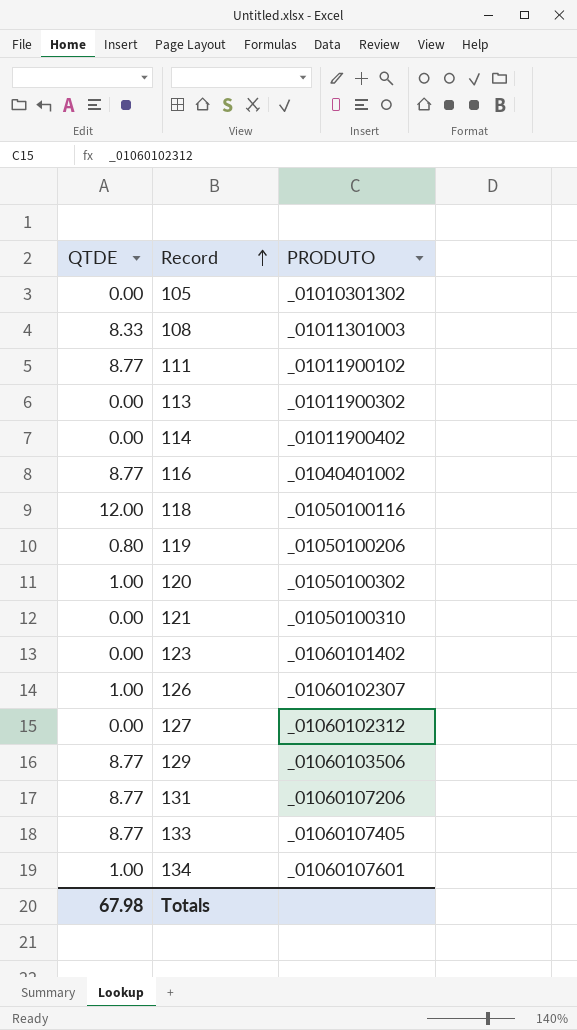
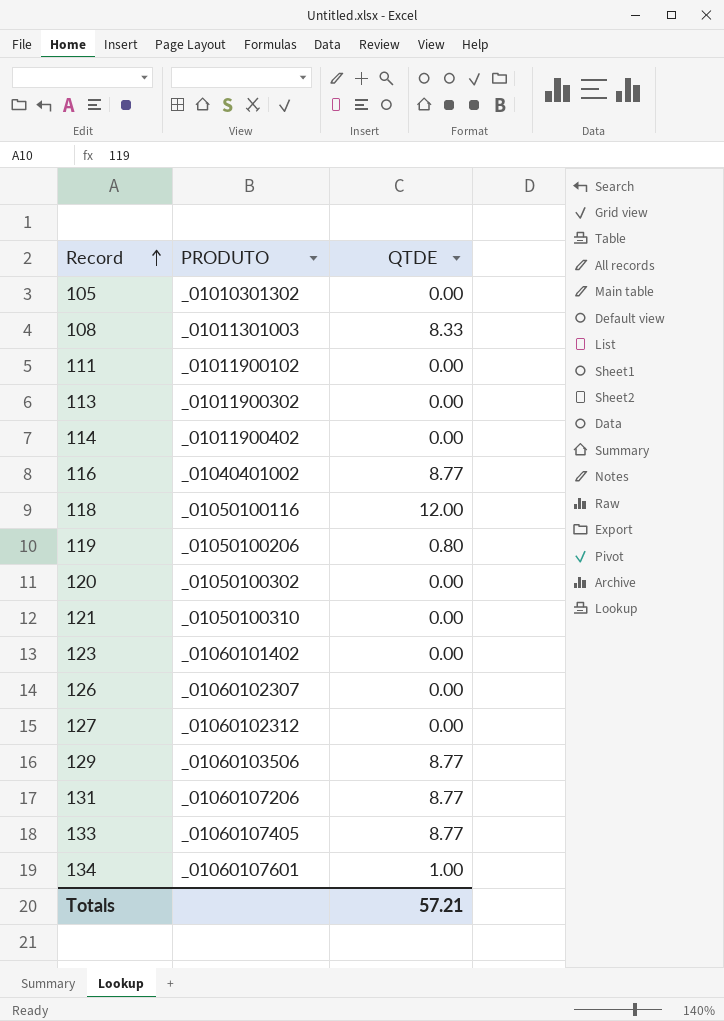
column QTDE | position: 1 -> 3
111 | QTDE: 8.77 -> 0.00
120 | QTDE: 1.00 -> 0.00
126 | QTDE: 1.00 -> 0.00
Totals | QTDE: 67.98 -> 57.21

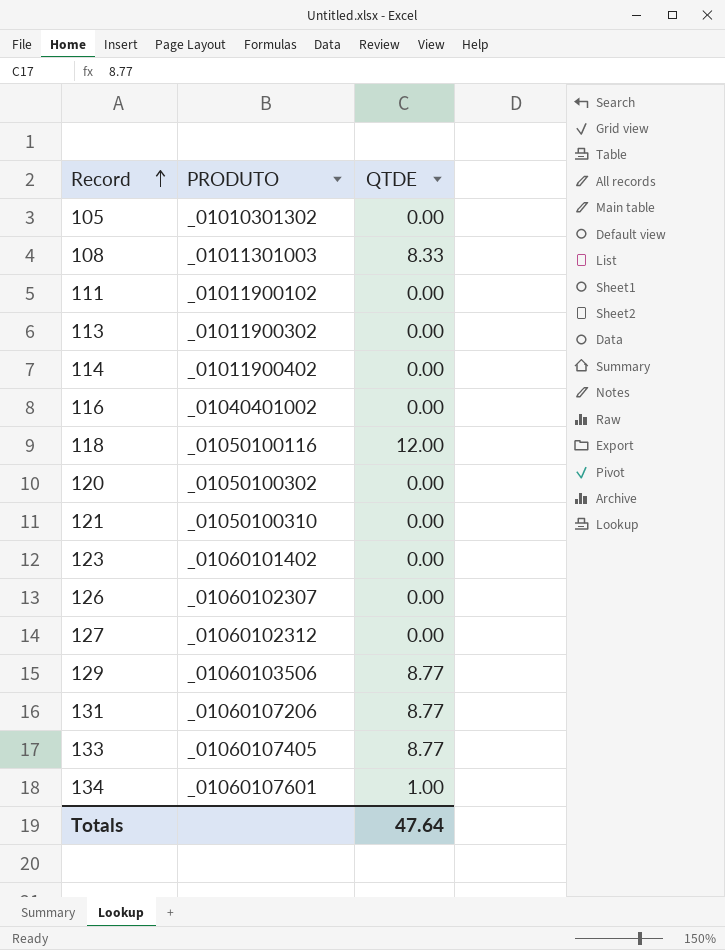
row 119: _01050100206 | 0.80 -> none
116 | QTDE: 8.77 -> 0.00
Totals | QTDE: 57.21 -> 47.64

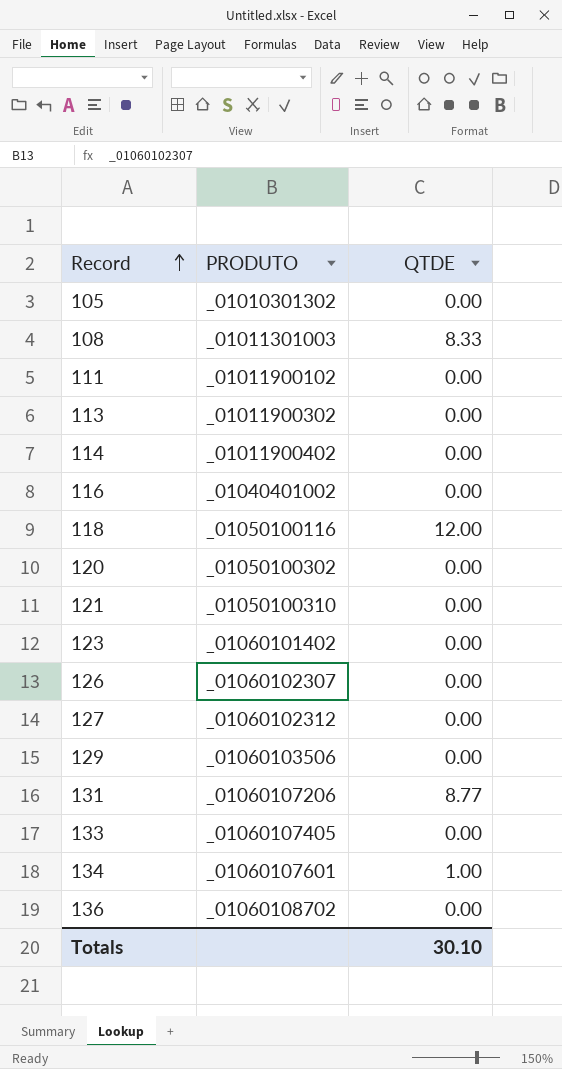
129 | QTDE: 8.77 -> 0.00
133 | QTDE: 8.77 -> 0.00
row 136: none -> _01060108702 | 0.00
Totals | QTDE: 47.64 -> 30.10

